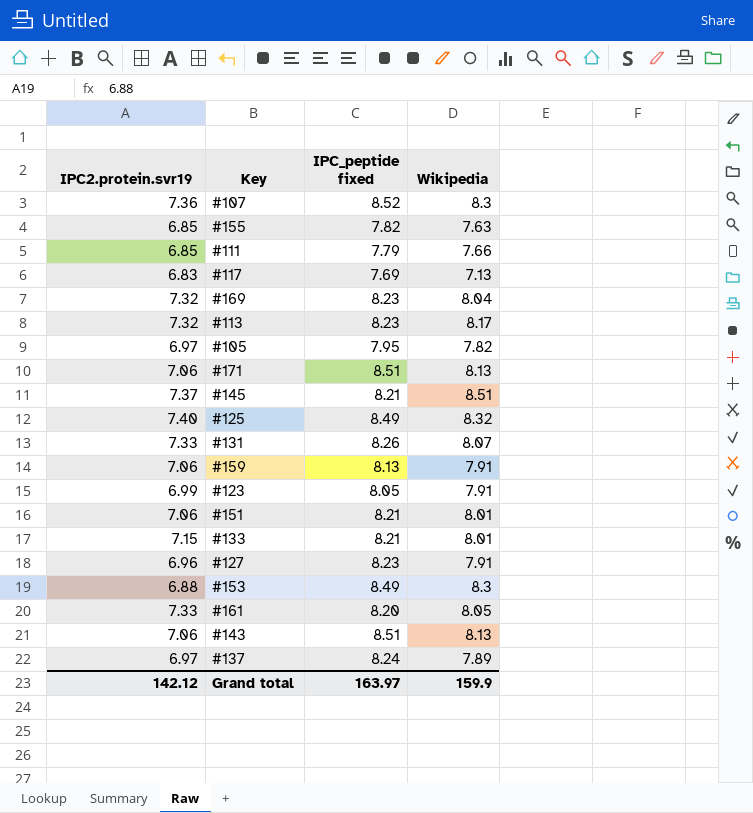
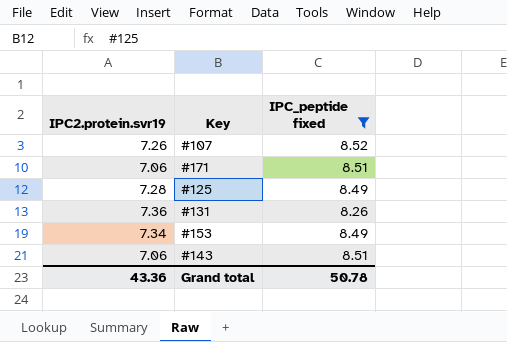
filter: none -> IPC_peptide fixed >= 8.26
column Wikipedia | position: 4 -> none
#107 | IPC2.protein.svr19: 7.36 -> 7.26
#125 | IPC2.protein.svr19: 7.40 -> 7.28
#131 | IPC2.protein.svr19: 7.33 -> 7.36
#153 | IPC2.protein.svr19: 6.88 -> 7.34
Grand total | IPC2.protein.svr19: 142.12 -> 43.36
Grand total | IPC_peptide fixed: 163.97 -> 50.78

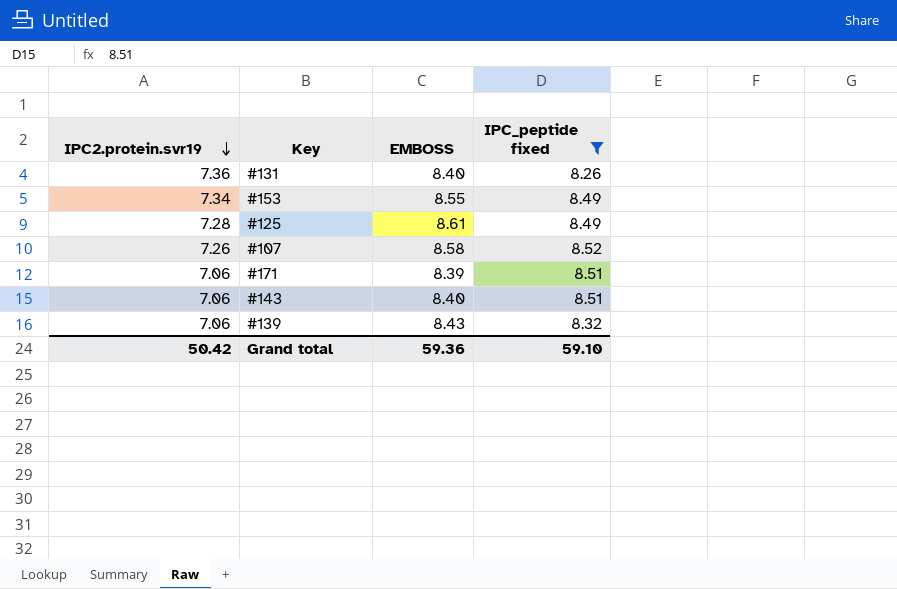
row order: none -> IPC2.protein.svr19 descending
column EMBOSS | position: none -> 3
row #139: none -> 7.06 | 8.43 | 8.32
Grand total | IPC2.protein.svr19: 43.36 -> 50.42
Grand total | IPC_peptide fixed: 50.78 -> 59.10

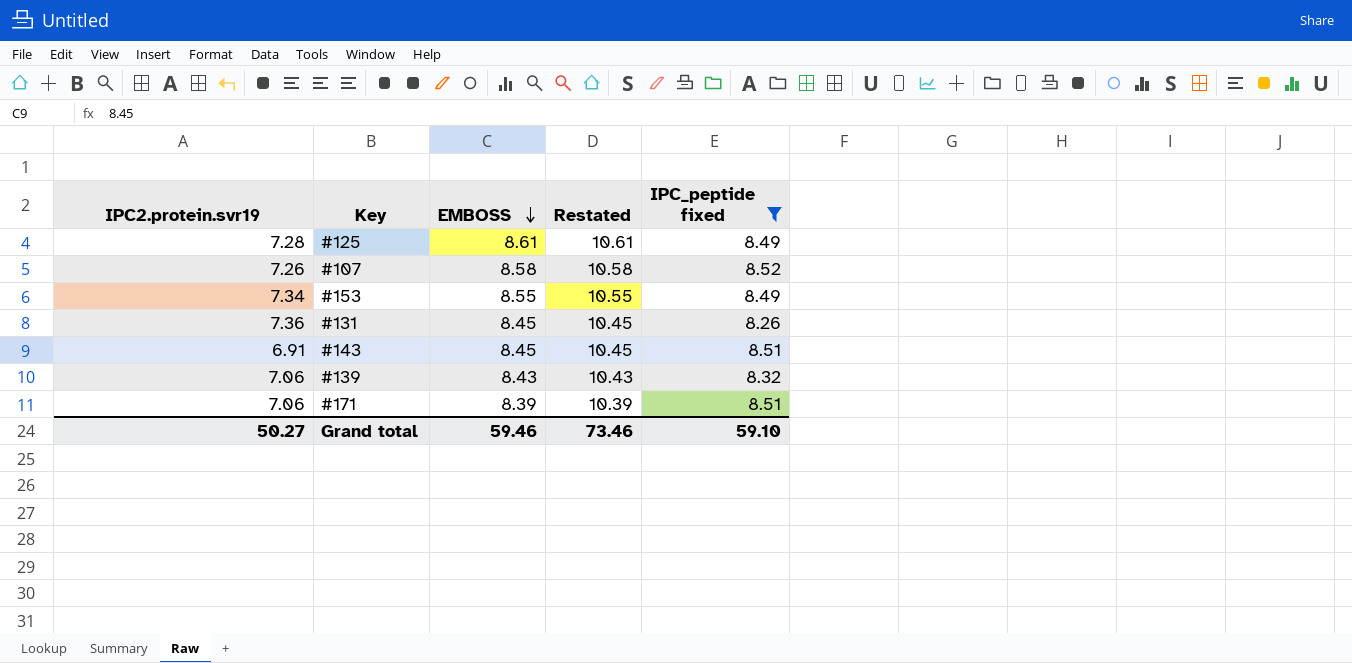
row order: IPC2.protein.svr19 descending -> EMBOSS descending
column Restated | formula: none -> [EMBOSS] + 2
#131 | EMBOSS: 8.40 -> 8.45
#143 | IPC2.protein.svr19: 7.06 -> 6.91
#143 | EMBOSS: 8.40 -> 8.45
Grand total | IPC2.protein.svr19: 50.42 -> 50.27
Grand total | EMBOSS: 59.36 -> 59.46

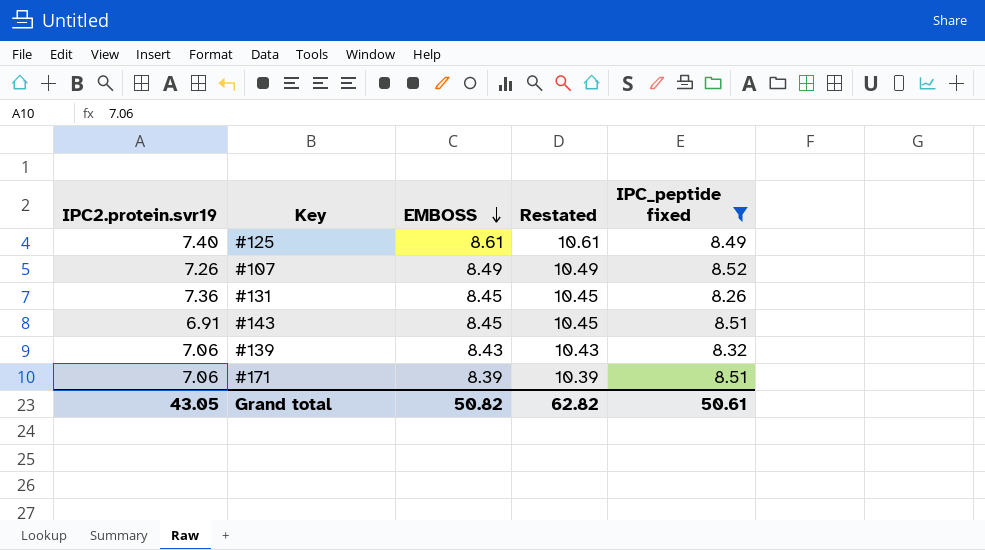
row #153: 7.34 | 8.55 | 10.55 | 8.49 -> none
#125 | IPC2.protein.svr19: 7.28 -> 7.40
#107 | EMBOSS: 8.58 -> 8.49
#107 | Restated: 10.58 -> 10.49
Grand total | IPC2.protein.svr19: 50.27 -> 43.05
Grand total | EMBOSS: 59.46 -> 50.82
Grand total | Restated: 73.46 -> 62.82
Grand total | IPC_peptide fixed: 59.10 -> 50.61

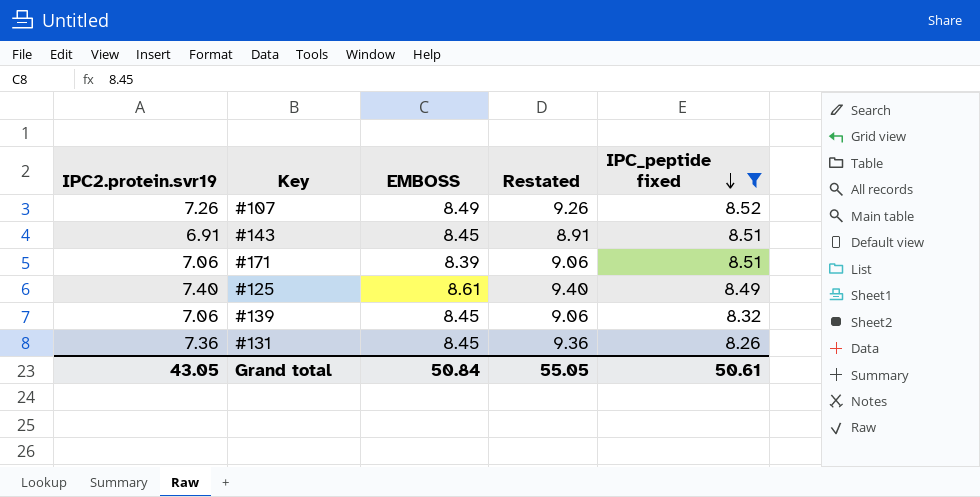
row order: EMBOSS descending -> IPC_peptide fixed descending
column Restated | formula: [EMBOSS] + 2 -> [IPC2.protein.svr19] + 2
#139 | EMBOSS: 8.43 -> 8.45
Grand total | EMBOSS: 50.82 -> 50.84
Grand total | Restated: 62.82 -> 55.05

